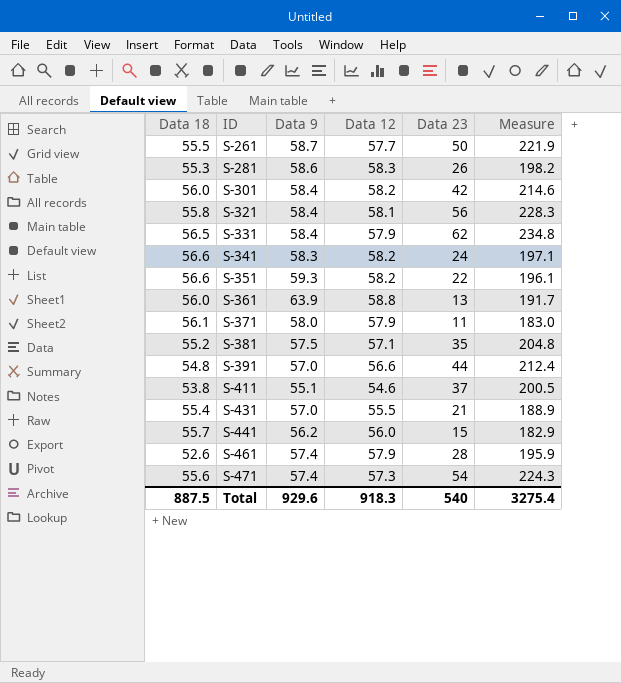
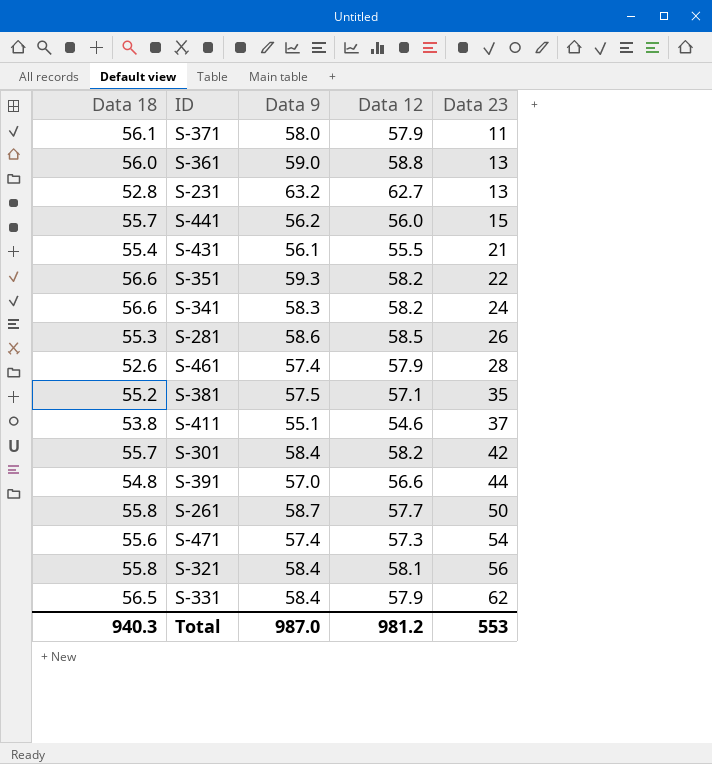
row order: ID ascending -> Data 23 ascending
column Measure | formula: [Data 18] + [Data 9] + [Data 12] + [Data 23] -> none
S-361 | Data 9: 63.9 -> 59.0
row S-231: none -> 52.8 | 63.2 | 62.7 | 13
S-431 | Data 9: 57.0 -> 56.1
S-281 | Data 12: 58.3 -> 58.5
S-301 | Data 18: 56.0 -> 55.7
S-261 | Data 18: 55.5 -> 55.8
Total | Data 18: 887.5 -> 940.3
Total | Data 9: 929.6 -> 987.0
Total | Data 12: 918.3 -> 981.2
Total | Data 23: 540 -> 553

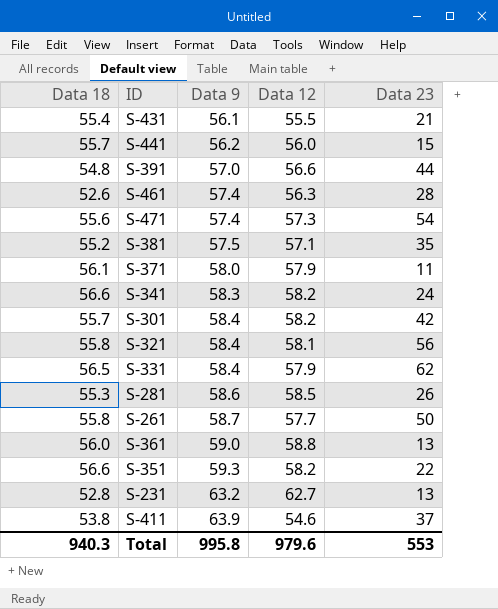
row order: Data 23 ascending -> Data 9 ascending
S-461 | Data 12: 57.9 -> 56.3
S-411 | Data 9: 55.1 -> 63.9
Total | Data 9: 987.0 -> 995.8
Total | Data 12: 981.2 -> 979.6

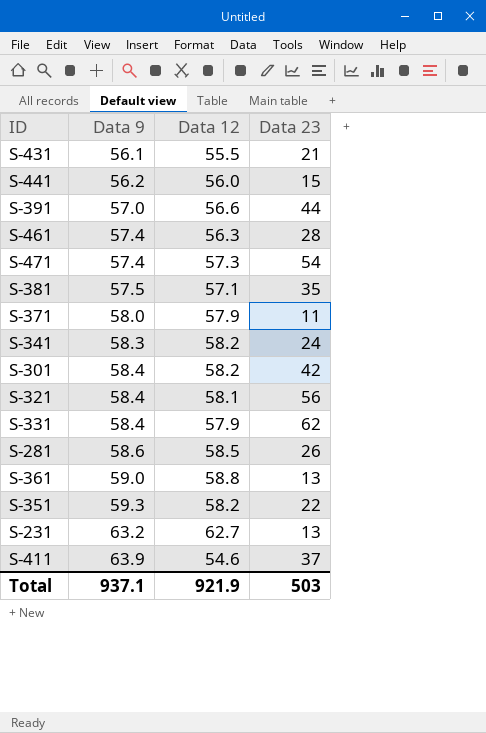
column Data 18 | position: 1 -> none
row S-261: 55.8 | 58.7 | 57.7 | 50 -> none
Total | Data 9: 995.8 -> 937.1
Total | Data 12: 979.6 -> 921.9
Total | Data 23: 553 -> 503

